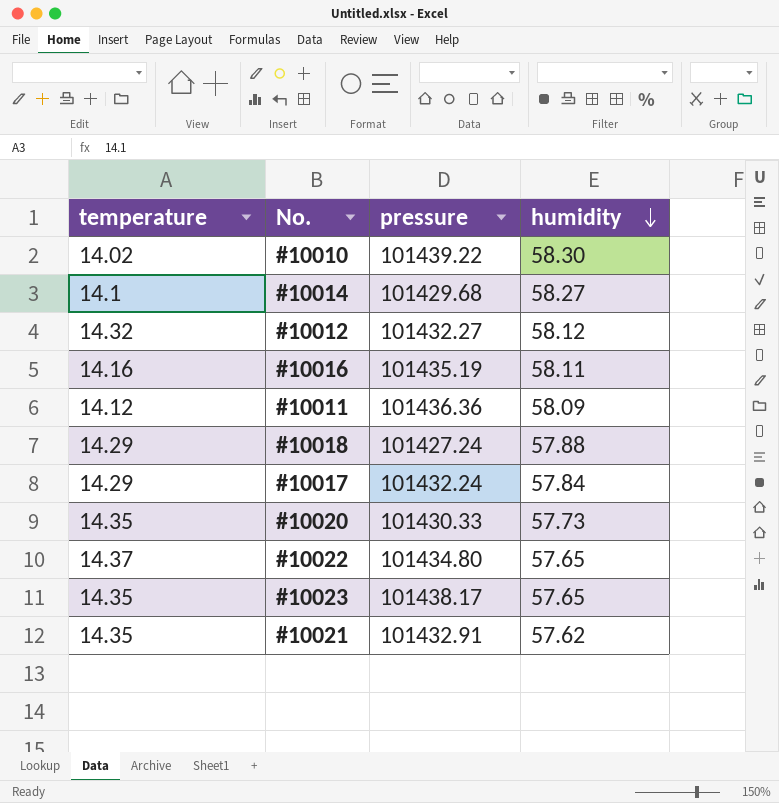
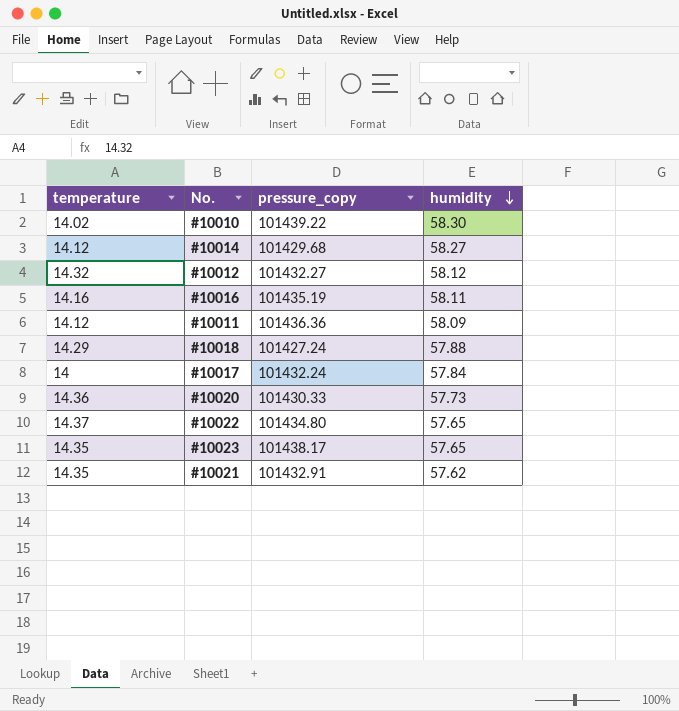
column name: pressure -> pressure_copy
#10014 | temperature: 14.1 -> 14.12
#10017 | temperature: 14.29 -> 14
#10020 | temperature: 14.35 -> 14.36

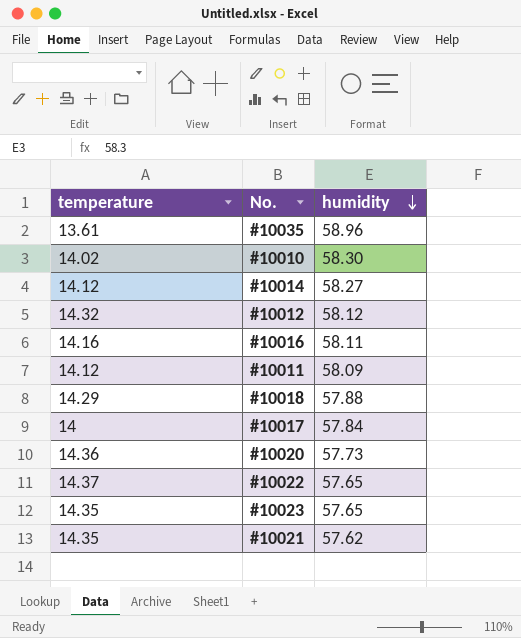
column pressure_copy | position: 3 -> none
row #10035: none -> 13.61 | 58.96

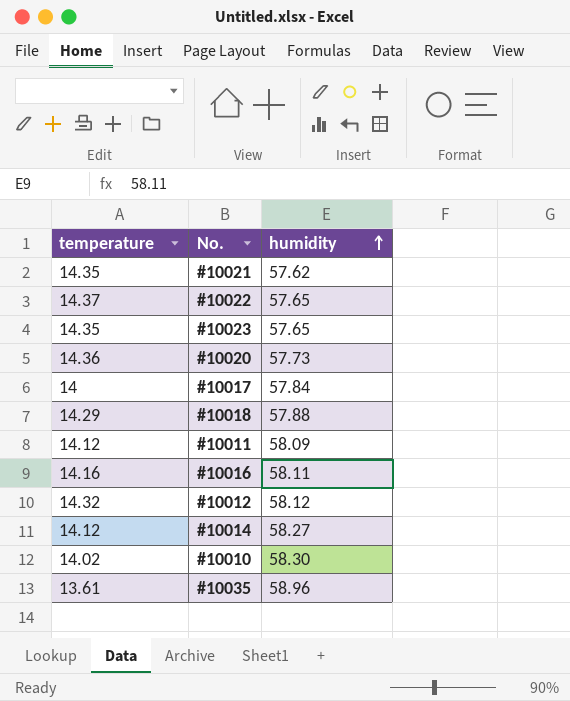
row order: humidity descending -> humidity ascending

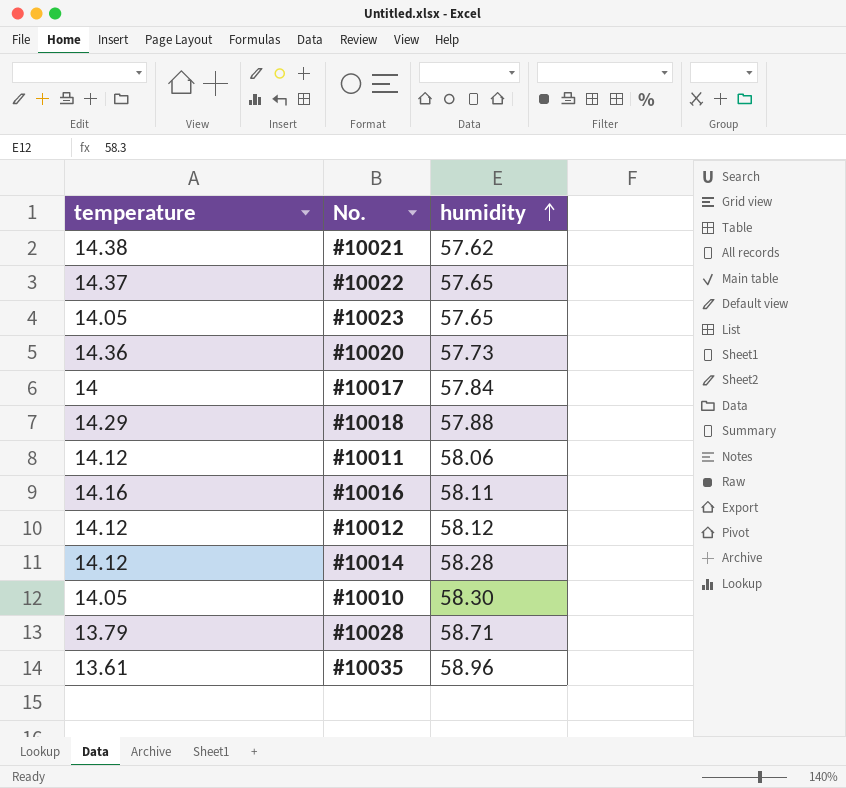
#10021 | temperature: 14.35 -> 14.38
#10023 | temperature: 14.35 -> 14.05
#10011 | humidity: 58.09 -> 58.06
#10012 | temperature: 14.32 -> 14.12
#10014 | humidity: 58.27 -> 58.28
#10010 | temperature: 14.02 -> 14.05
row #10028: none -> 13.79 | 58.71

